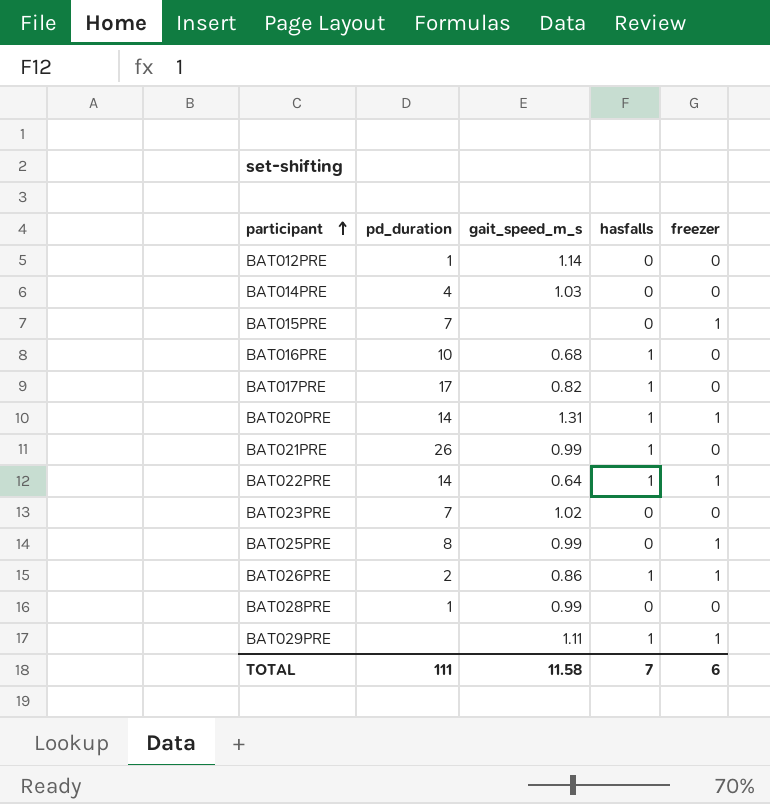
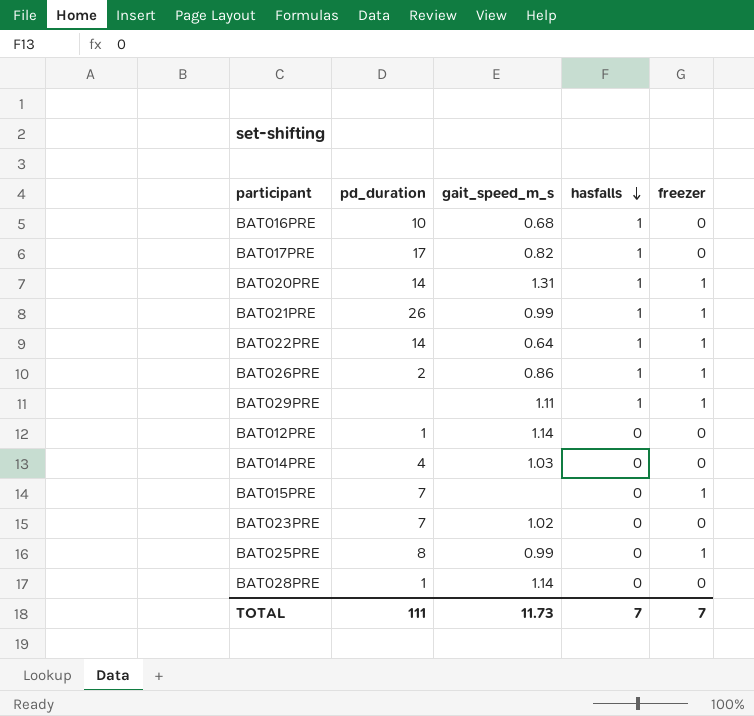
row order: participant ascending -> hasfalls descending
BAT021PRE | freezer: 0 -> 1
BAT028PRE | gait_speed_m_s: 0.99 -> 1.14
TOTAL | gait_speed_m_s: 11.58 -> 11.73
TOTAL | freezer: 6 -> 7

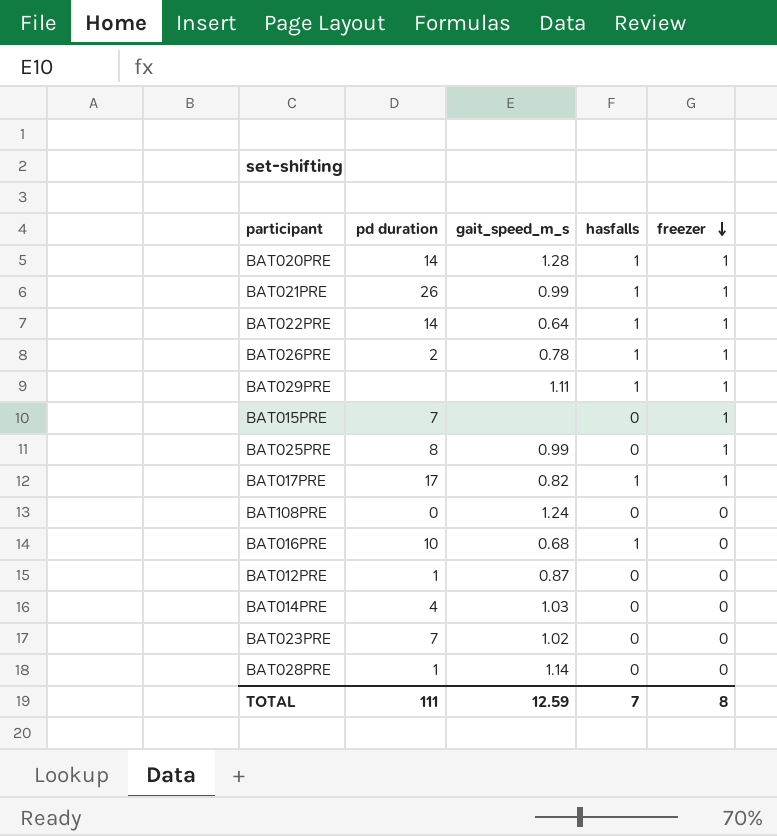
row order: hasfalls descending -> freezer descending
column name: pd_duration -> pd duration
BAT020PRE | gait_speed_m_s: 1.31 -> 1.28
BAT026PRE | gait_speed_m_s: 0.86 -> 0.78
BAT017PRE | freezer: 0 -> 1
row BAT108PRE: none -> 0 | 1.24 | 0 | 0
BAT012PRE | gait_speed_m_s: 1.14 -> 0.87
TOTAL | gait_speed_m_s: 11.73 -> 12.59
TOTAL | freezer: 7 -> 8

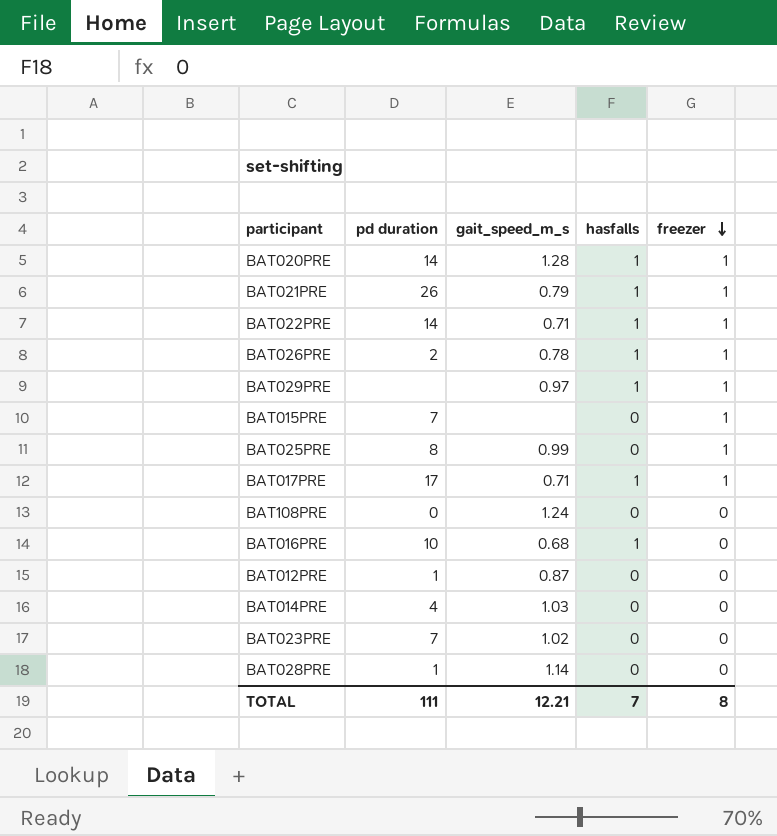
BAT021PRE | gait_speed_m_s: 0.99 -> 0.79
BAT022PRE | gait_speed_m_s: 0.64 -> 0.71
BAT029PRE | gait_speed_m_s: 1.11 -> 0.97
BAT017PRE | gait_speed_m_s: 0.82 -> 0.71
TOTAL | gait_speed_m_s: 12.59 -> 12.21

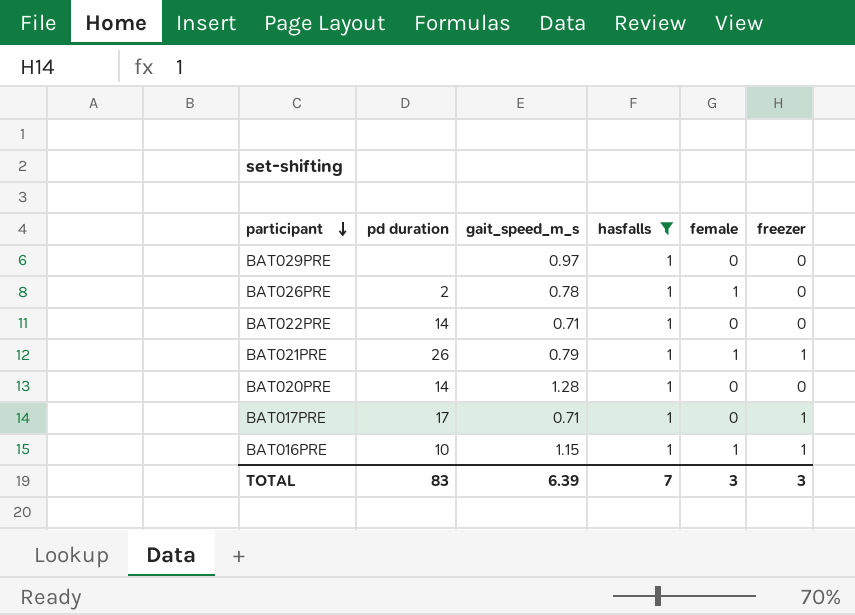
filter: none -> hasfalls = 1
row order: freezer descending -> participant descending
column female | position: none -> 5
BAT029PRE | freezer: 1 -> 0
BAT026PRE | freezer: 1 -> 0
BAT022PRE | freezer: 1 -> 0
BAT020PRE | freezer: 1 -> 0
BAT016PRE | gait_speed_m_s: 0.68 -> 1.15
BAT016PRE | freezer: 0 -> 1
TOTAL | pd duration: 111 -> 83
TOTAL | gait_speed_m_s: 12.21 -> 6.39
TOTAL | freezer: 8 -> 3

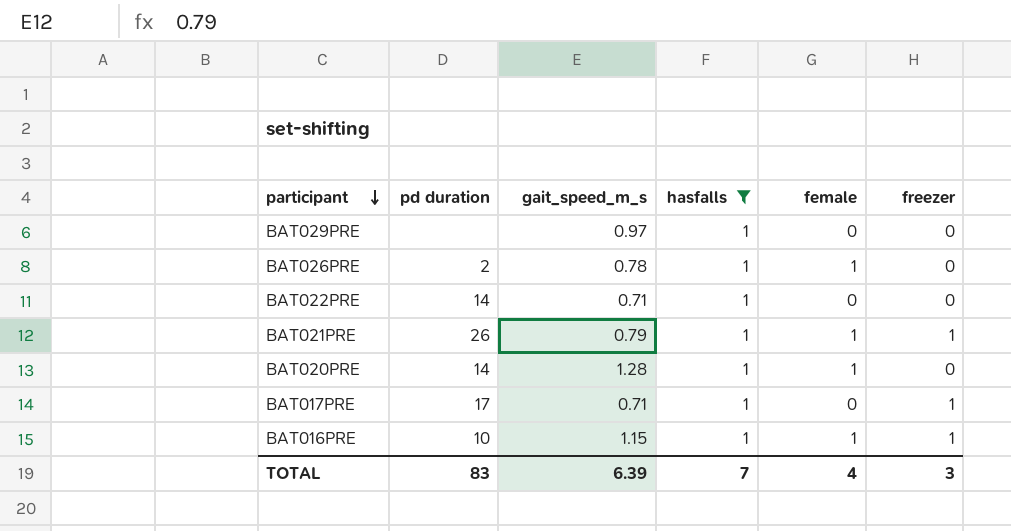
BAT020PRE | female: 0 -> 1
TOTAL | female: 3 -> 4

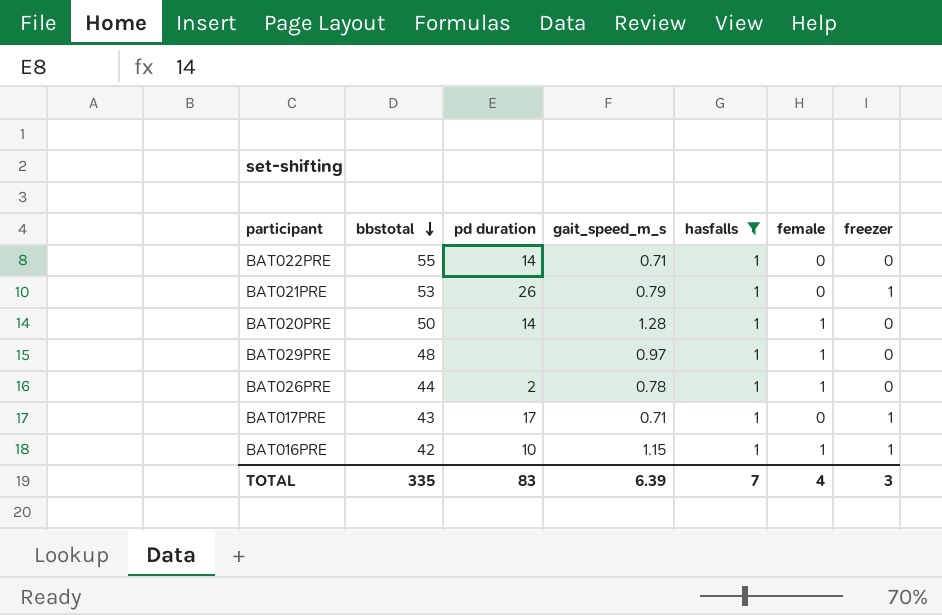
row order: participant descending -> bbstotal descending
column bbstotal | position: none -> 2
BAT021PRE | female: 1 -> 0
BAT029PRE | female: 0 -> 1

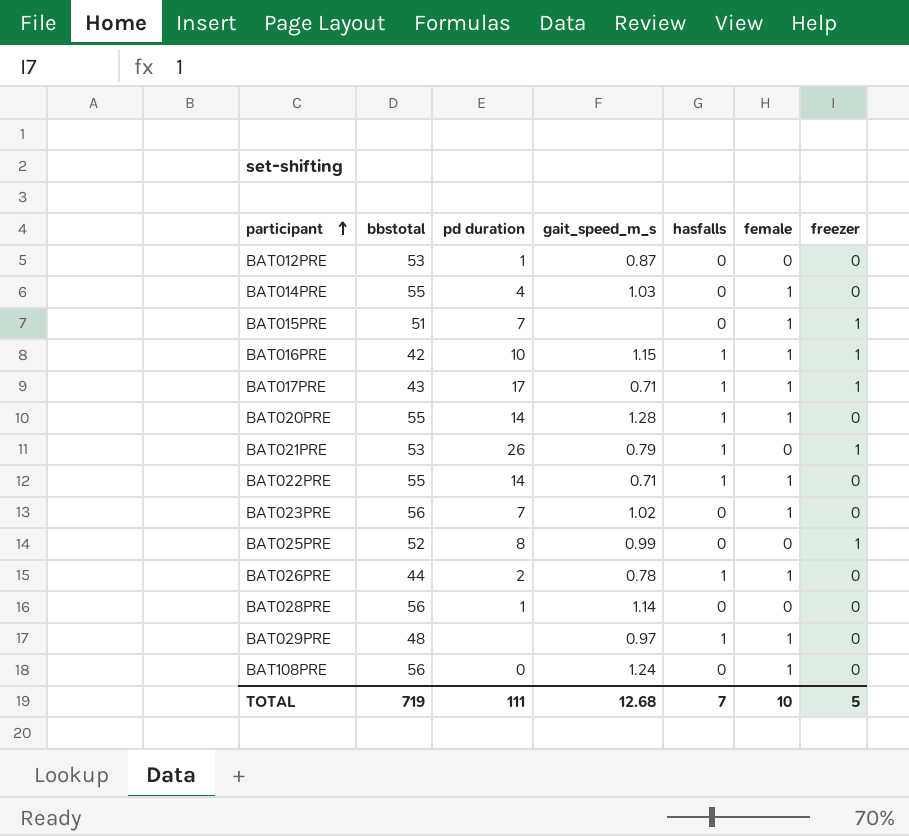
filter: hasfalls = 1 -> none
row order: bbstotal descending -> participant ascending
BAT017PRE | female: 0 -> 1
BAT020PRE | bbstotal: 50 -> 55
BAT022PRE | female: 0 -> 1
TOTAL | bbstotal: 335 -> 719
TOTAL | pd duration: 83 -> 111
TOTAL | gait_speed_m_s: 6.39 -> 12.68
TOTAL | female: 4 -> 10
TOTAL | freezer: 3 -> 5

